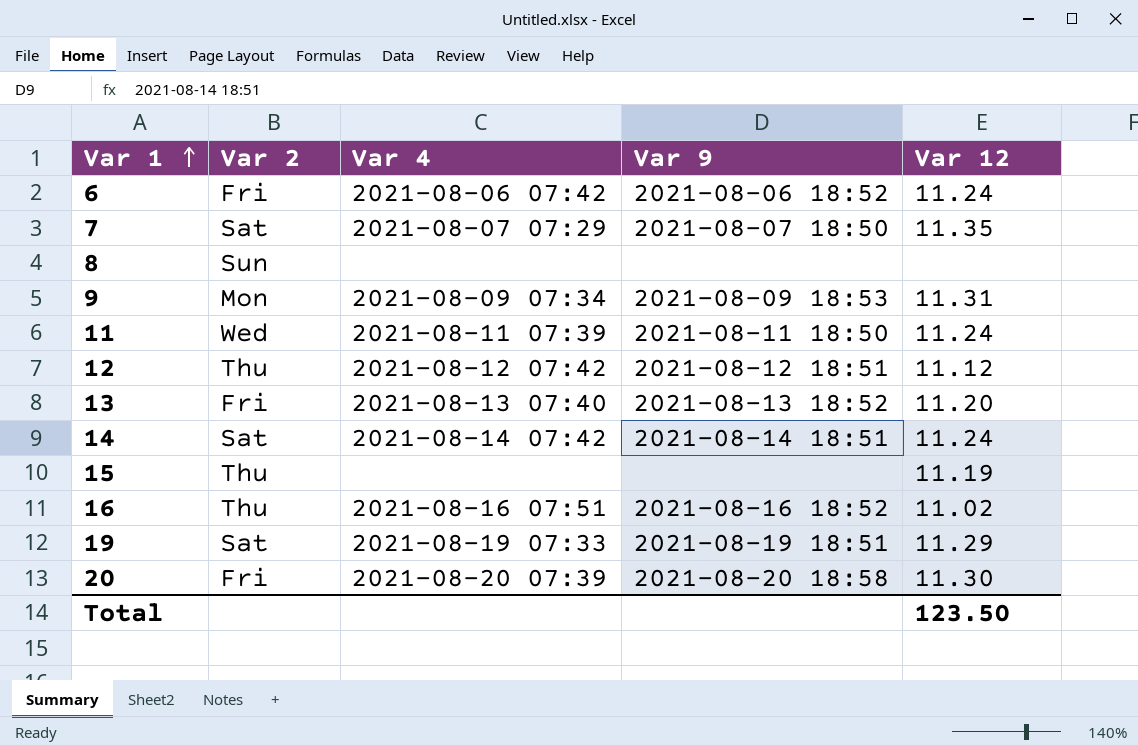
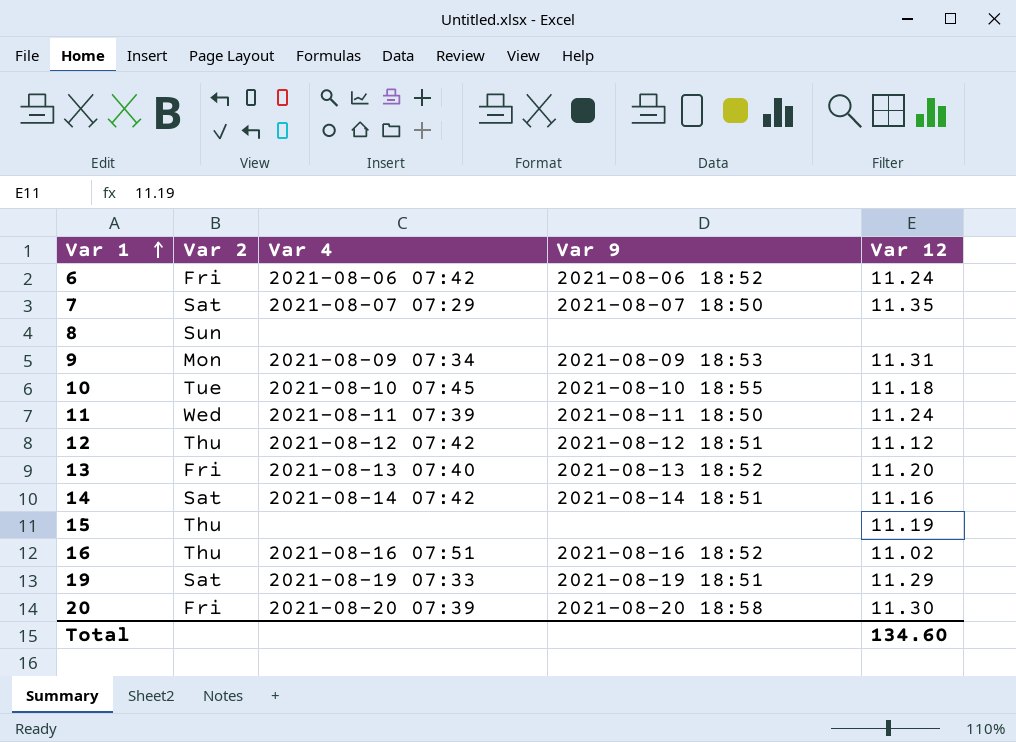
row 10: none -> Tue | 2021-08-10 07:45 | 2021-08-10 18:55 | 11.18
14 | Var 12: 11.24 -> 11.16
Total | Var 12: 123.50 -> 134.60

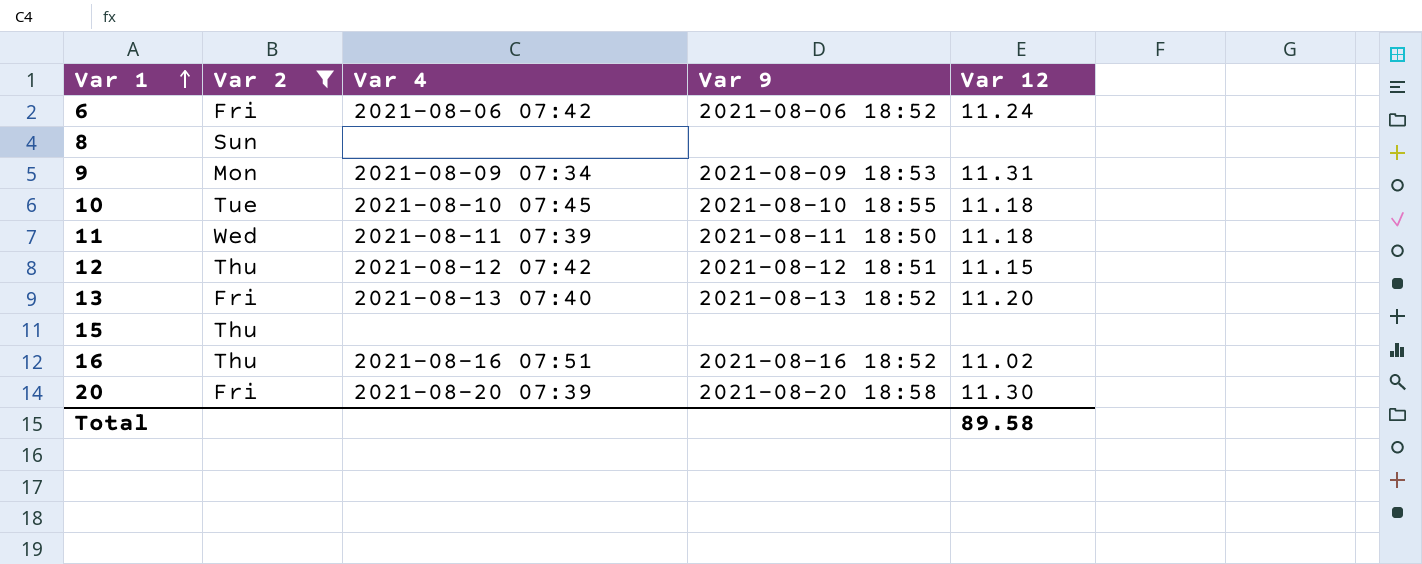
filter: none -> Var 2 != Sat
11 | Var 12: 11.24 -> 11.18
12 | Var 12: 11.12 -> 11.15
15 | Var 12: 11.19 -> none
Total | Var 12: 134.60 -> 89.58

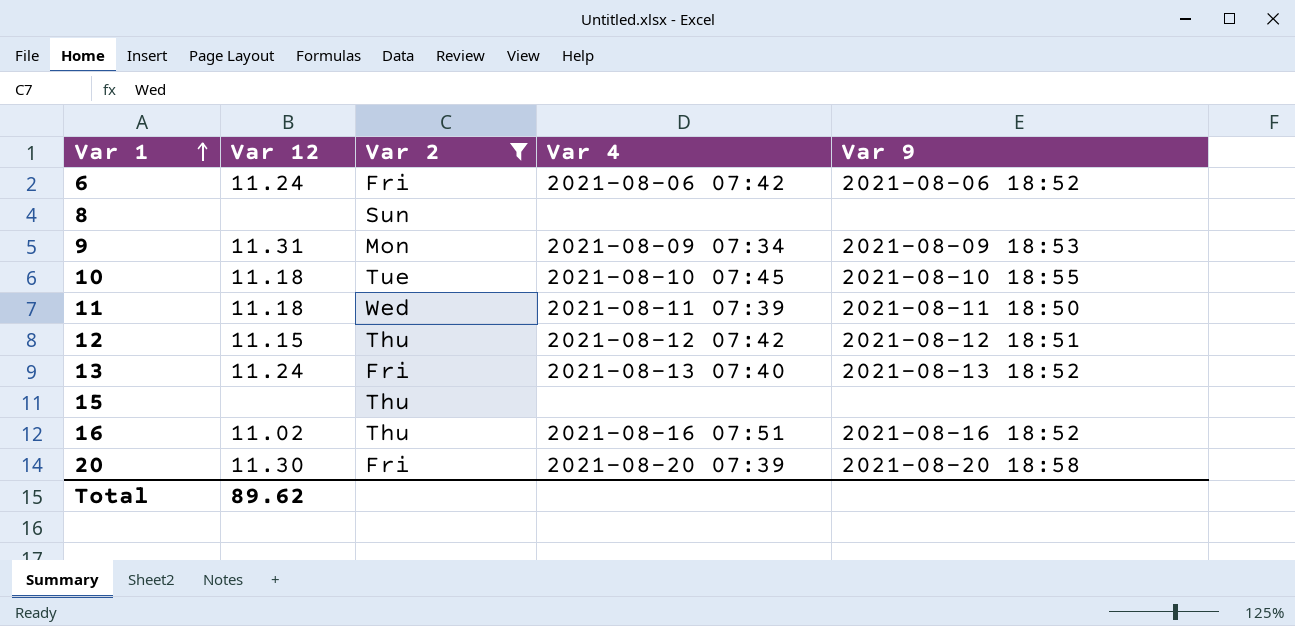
column Var 12 | position: 5 -> 2
13 | Var 12: 11.20 -> 11.24
Total | Var 12: 89.58 -> 89.62

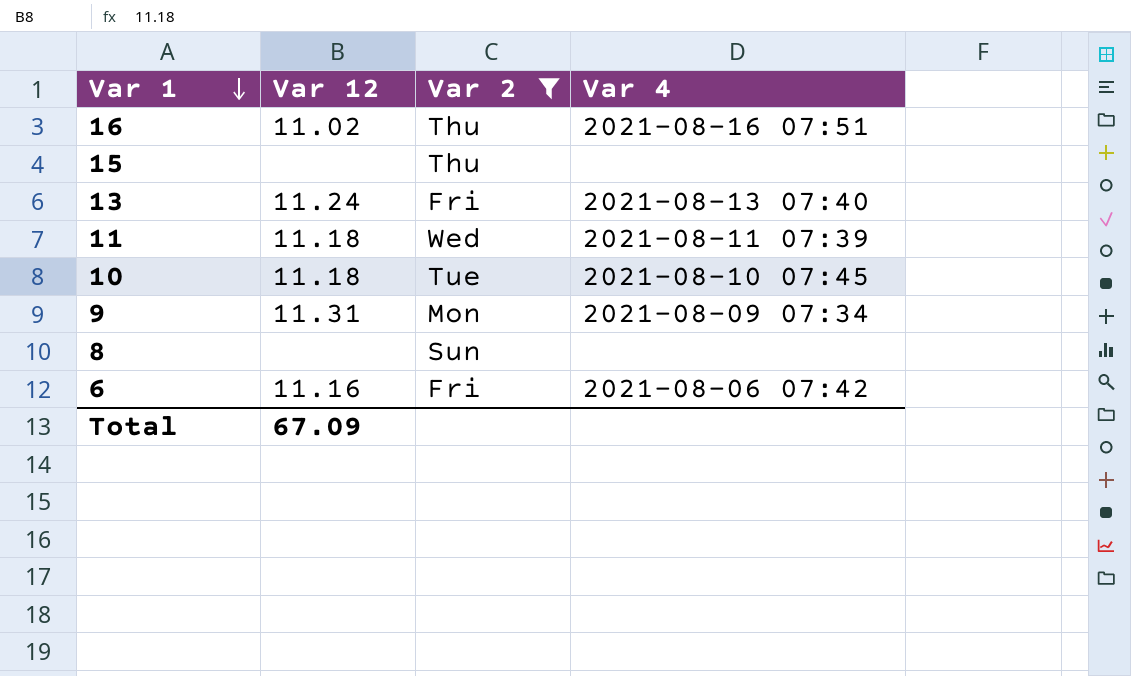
row order: Var 1 ascending -> Var 1 descending
column Var 9 | position: 5 -> none
row 12: 11.15 | Thu | 2021-08-12 07:42 | 2021-08-12 18:51 -> none
row 20: 11.30 | Fri | 2021-08-20 07:39 | 2021-08-20 18:58 -> none
6 | Var 12: 11.24 -> 11.16
Total | Var 12: 89.62 -> 67.09

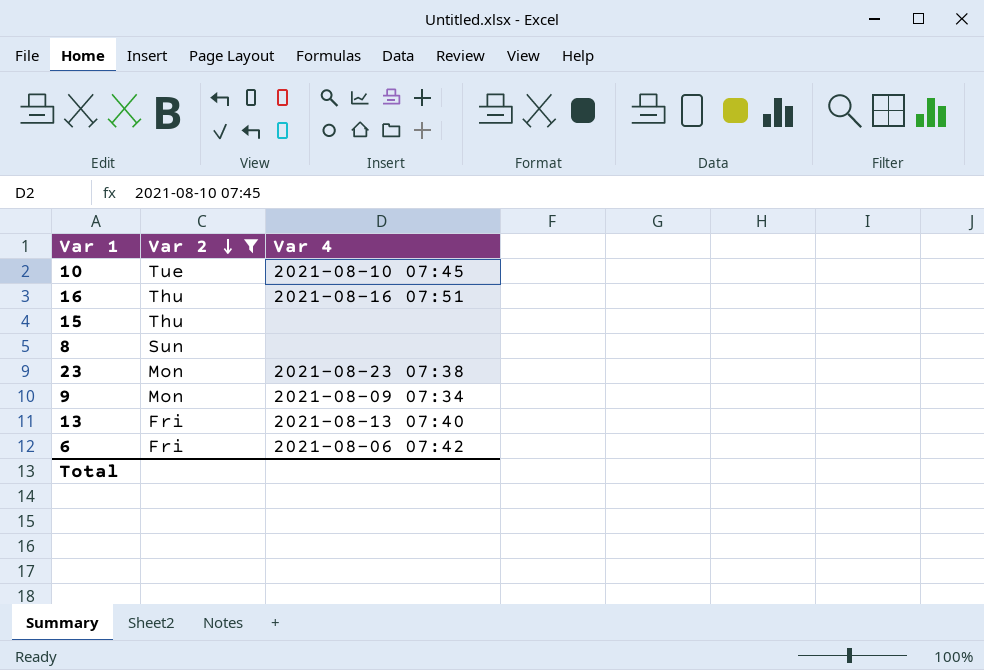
row order: Var 1 descending -> Var 2 descending
column Var 12 | position: 2 -> none
row 11: 11.18 | Wed | 2021-08-11 07:39 -> none
row 23: none -> Mon | 2021-08-23 07:38

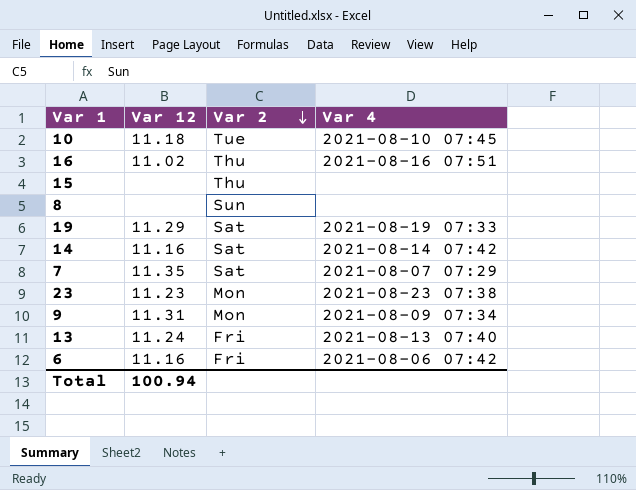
filter: Var 2 != Sat -> none
column Var 12 | position: none -> 2

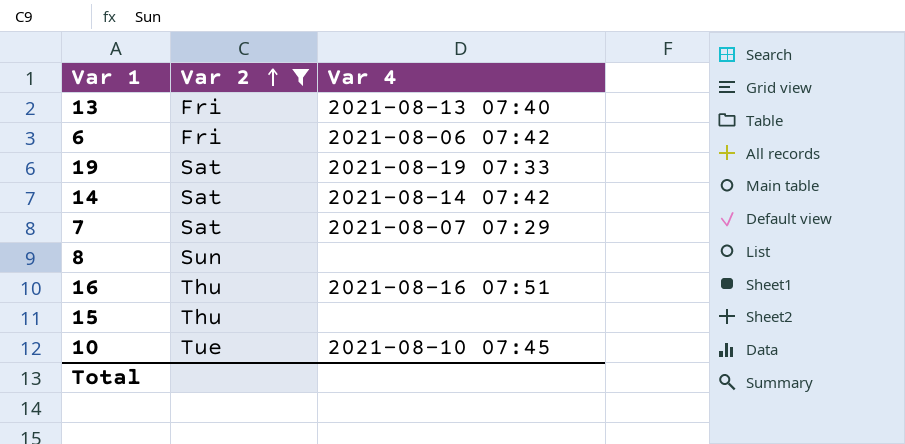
filter: none -> Var 2 != Mon
row order: Var 2 descending -> Var 2 ascending
column Var 12 | position: 2 -> none

